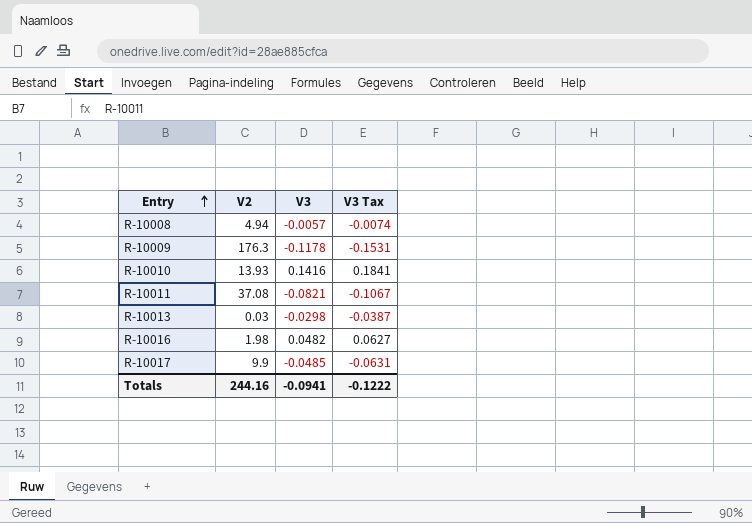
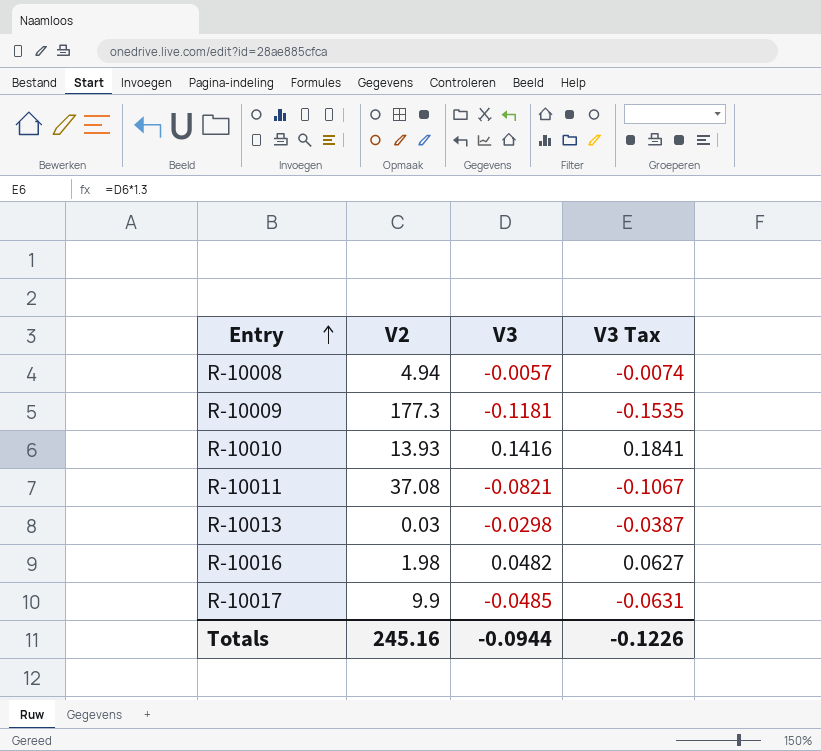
R-10009 | V2: 176.3 -> 177.3
R-10009 | V3: -0.1178 -> -0.1181
R-10009 | V3 Tax: -0.1531 -> -0.1535
Totals | V2: 244.16 -> 245.16
Totals | V3: -0.0941 -> -0.0944
Totals | V3 Tax: -0.1222 -> -0.1226

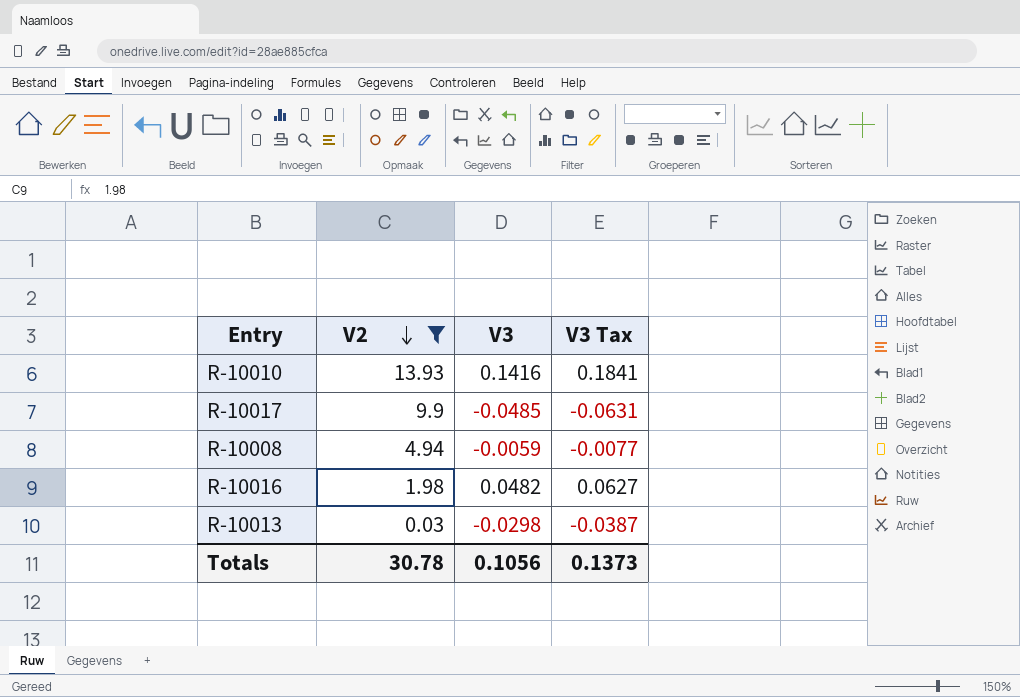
filter: none -> V2 <= 13.93
row order: Entry ascending -> V2 descending
R-10008 | V3: -0.0057 -> -0.0059
R-10008 | V3 Tax: -0.0074 -> -0.0077
Totals | V2: 245.16 -> 30.78
Totals | V3: -0.0944 -> 0.1056
Totals | V3 Tax: -0.1226 -> 0.1373

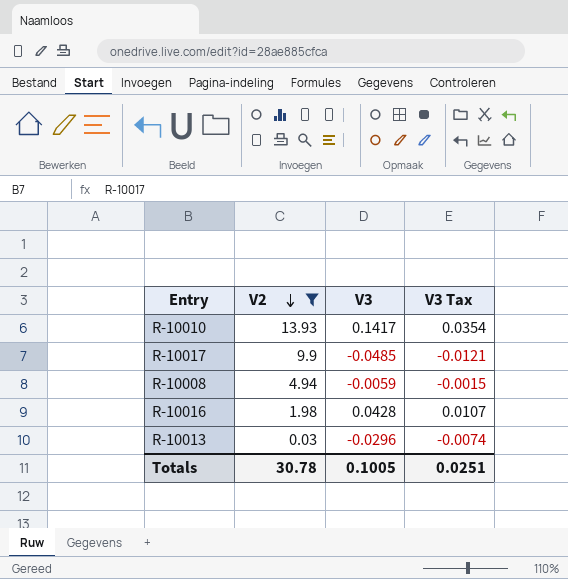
column V3 Tax | formula: [V3] * 1.3 -> [V3] * 0.25
R-10010 | V3: 0.1416 -> 0.1417
R-10016 | V3: 0.0482 -> 0.0428
R-10013 | V3: -0.0298 -> -0.0296
Totals | V3: 0.1056 -> 0.1005
Totals | V3 Tax: 0.1373 -> 0.0251

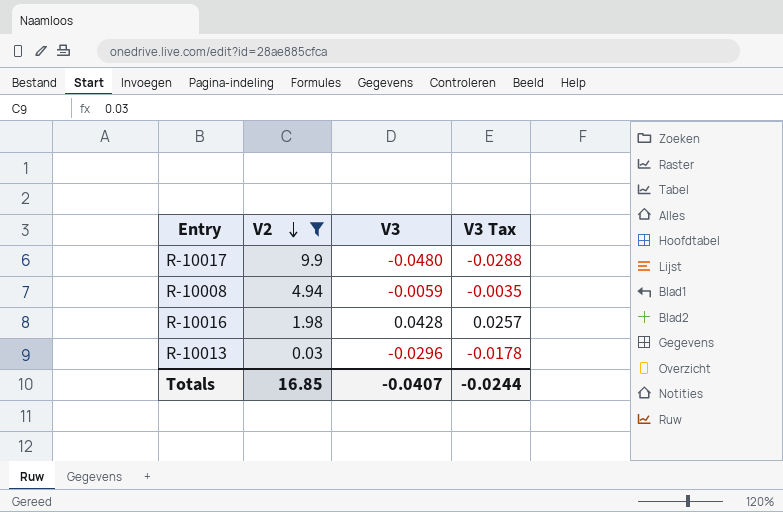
column V3 Tax | formula: [V3] * 0.25 -> [V3] * 0.6
row R-10010: 13.93 | 0.1417 | 0.0354 -> none
R-10017 | V3: -0.0485 -> -0.0480
Totals | V2: 30.78 -> 16.85
Totals | V3: 0.1005 -> -0.0407
Totals | V3 Tax: 0.0251 -> -0.0244

